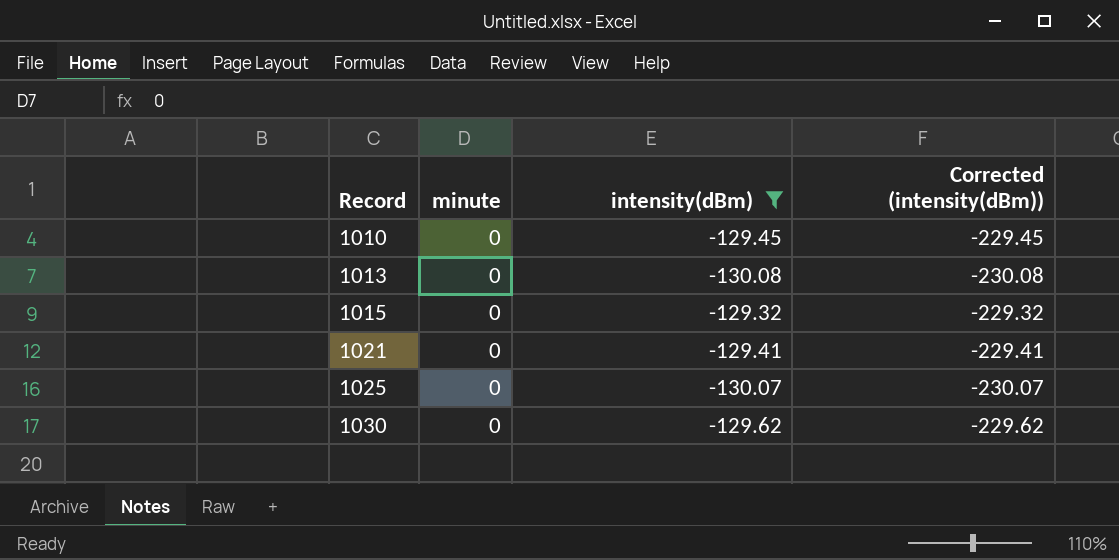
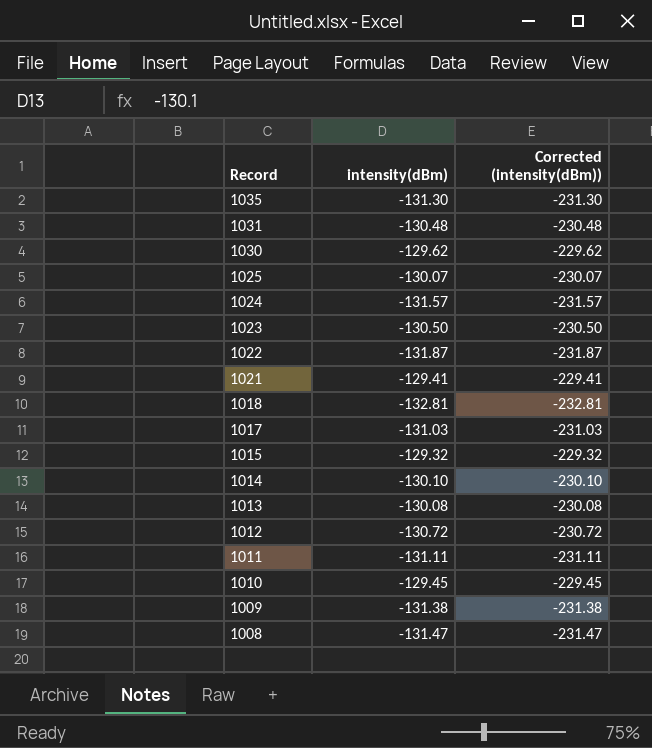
filter: intensity(dBm) >= -130.08 -> none
row order: Record ascending -> Record descending
column minute | position: 2 -> none

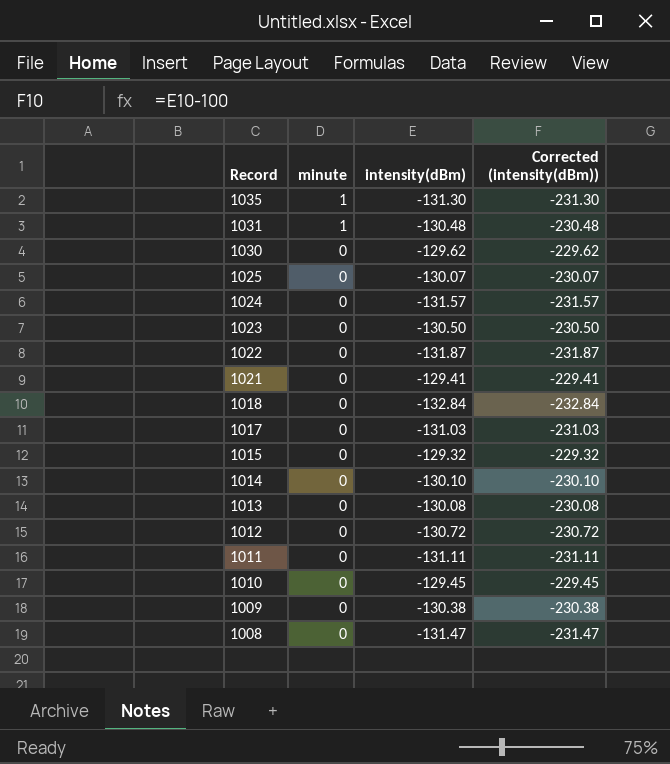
column minute | position: none -> 2
1018 | intensity(dBm): -132.81 -> -132.84
1018 | Corrected (intensity(dBm)): -232.81 -> -232.84
1009 | intensity(dBm): -131.38 -> -130.38
1009 | Corrected (intensity(dBm)): -231.38 -> -230.38

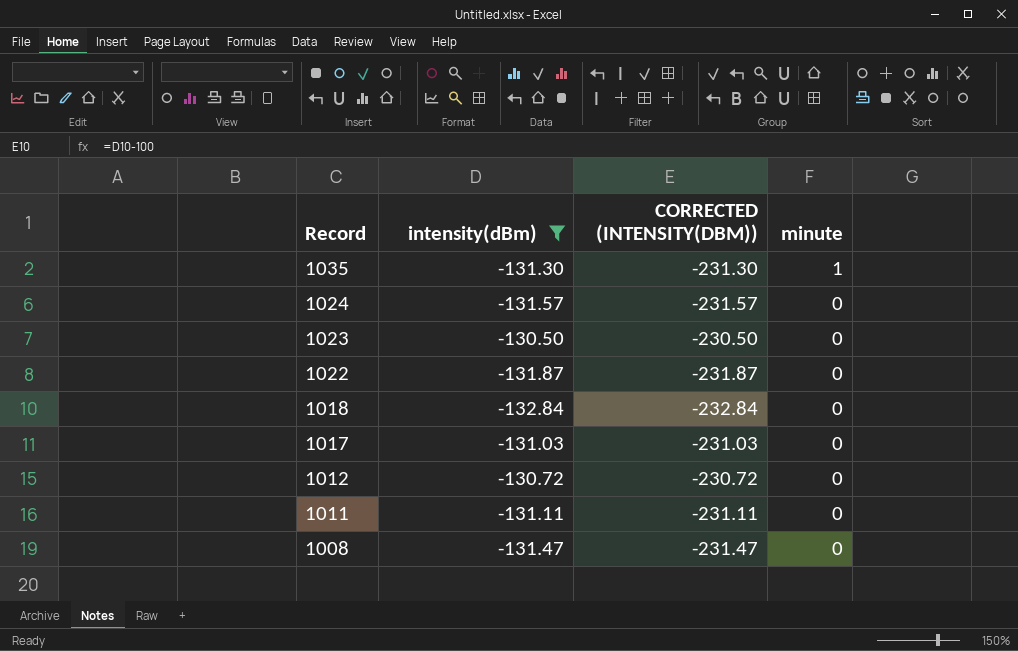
filter: none -> intensity(dBm) <= -130.50
column name: Corrected (intensity(dBm)) -> CORRECTED (INTENSITY(DBM))
column minute | position: 2 -> 4

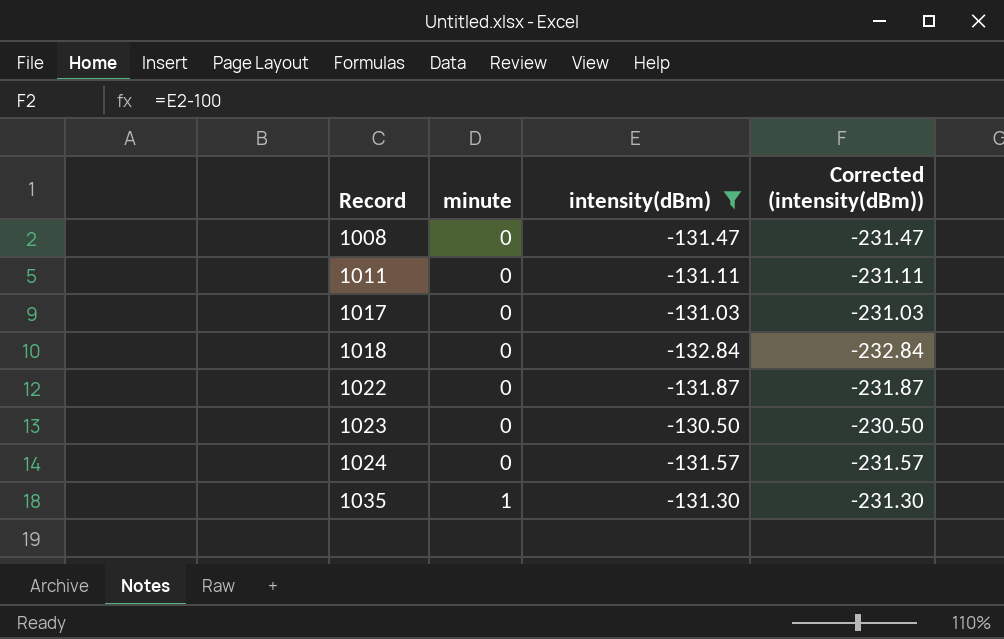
row order: Record descending -> Record ascending
column minute | position: 4 -> 2
column name: CORRECTED (INTENSITY(DBM)) -> Corrected (intensity(dBm))
row 1012: -130.72 | -230.72 | 0 -> none

